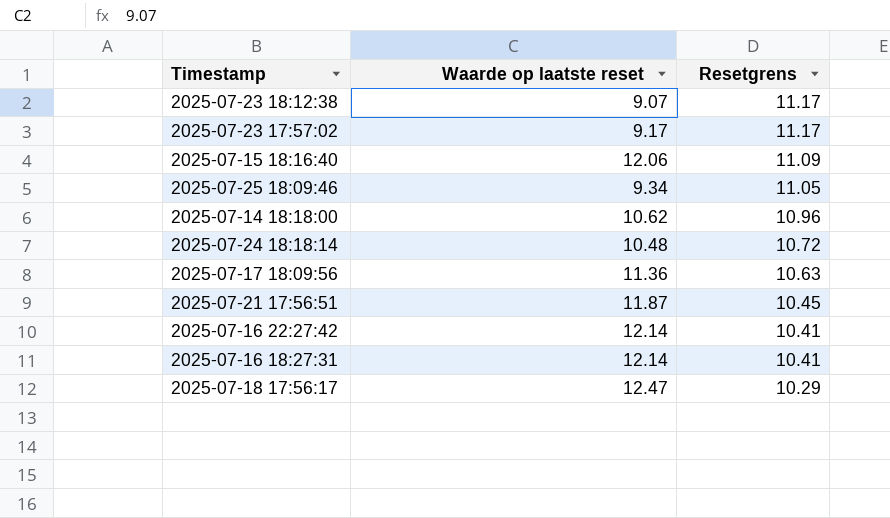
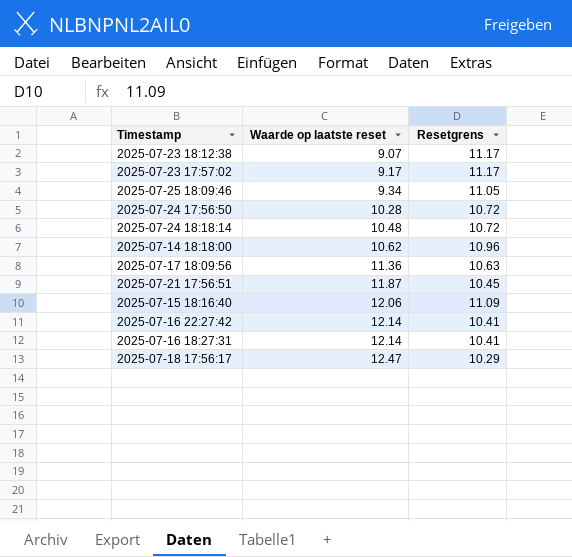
row order: Resetgrens descending -> Waarde op laatste reset ascending
row 2025-07-24 17:56:50: none -> 10.28 | 10.72

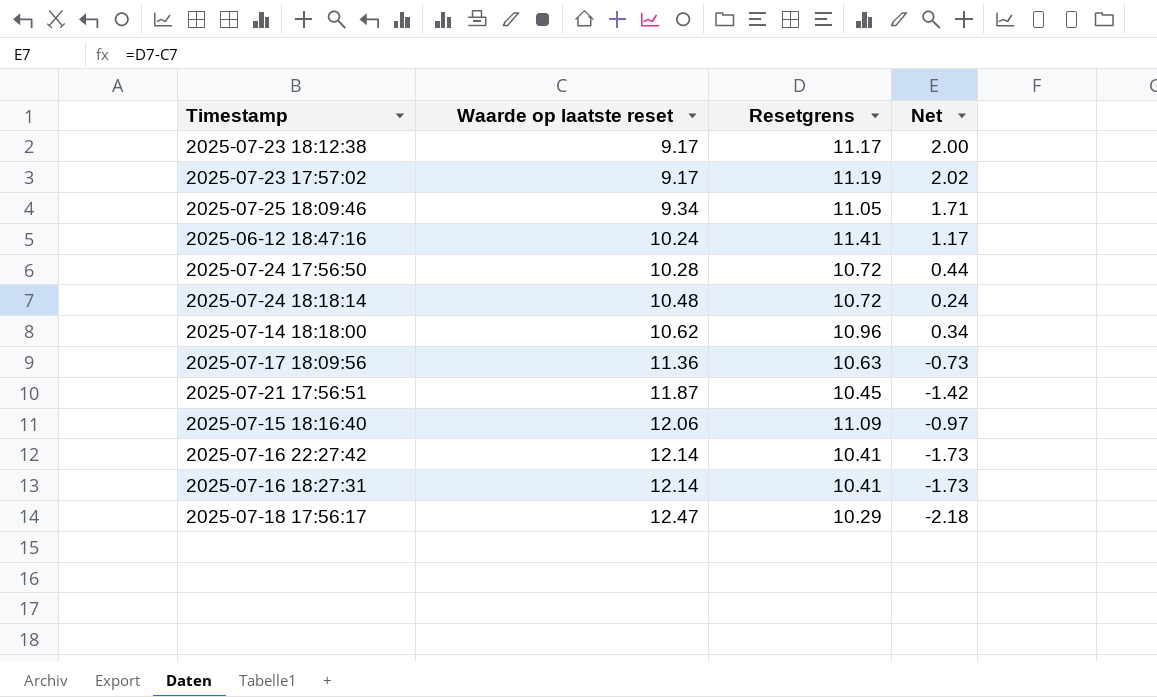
column Net | formula: none -> [Resetgrens] - [Waarde op laatste reset]
2025-07-23 18:12:38 | Waarde op laatste reset: 9.07 -> 9.17
2025-07-23 17:57:02 | Resetgrens: 11.17 -> 11.19
row 2025-06-12 18:47:16: none -> 10.24 | 11.41 | 1.17

